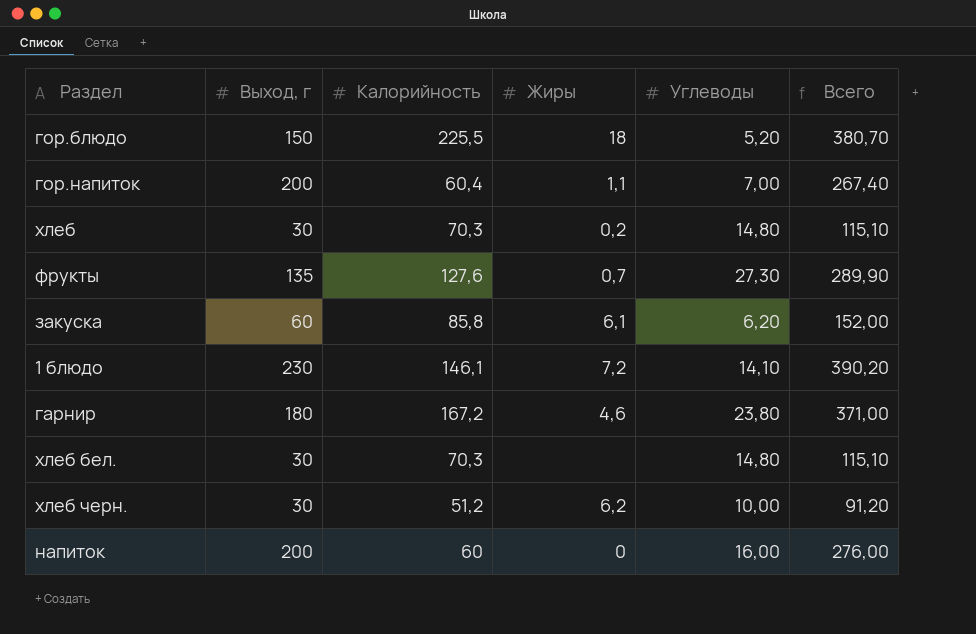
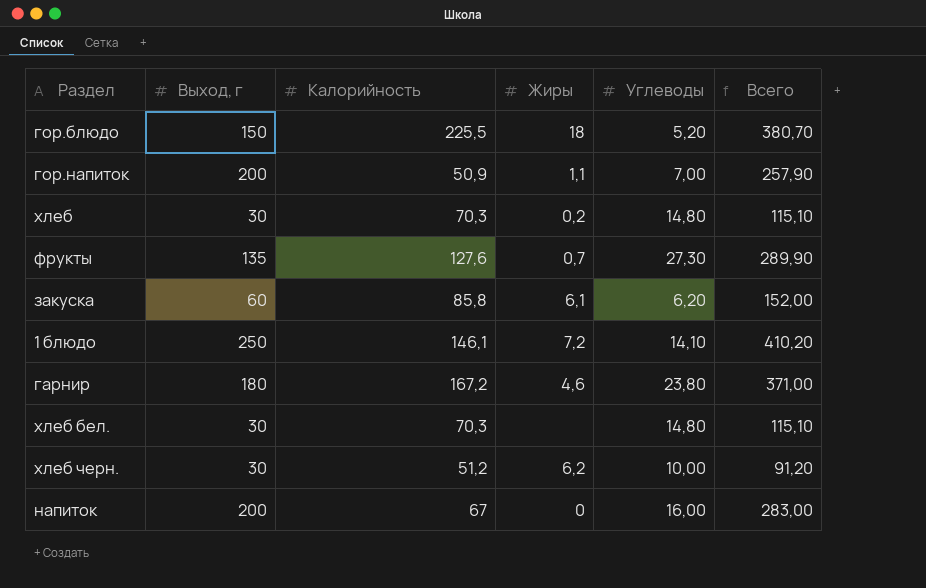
гор.напиток | Калорийность: 60,4 -> 50,9
гор.напиток | Всего: 267,40 -> 257,90
1 блюдо | Выход, г: 230 -> 250
1 блюдо | Всего: 390,20 -> 410,20
напиток | Калорийность: 60 -> 67
напиток | Всего: 276,00 -> 283,00

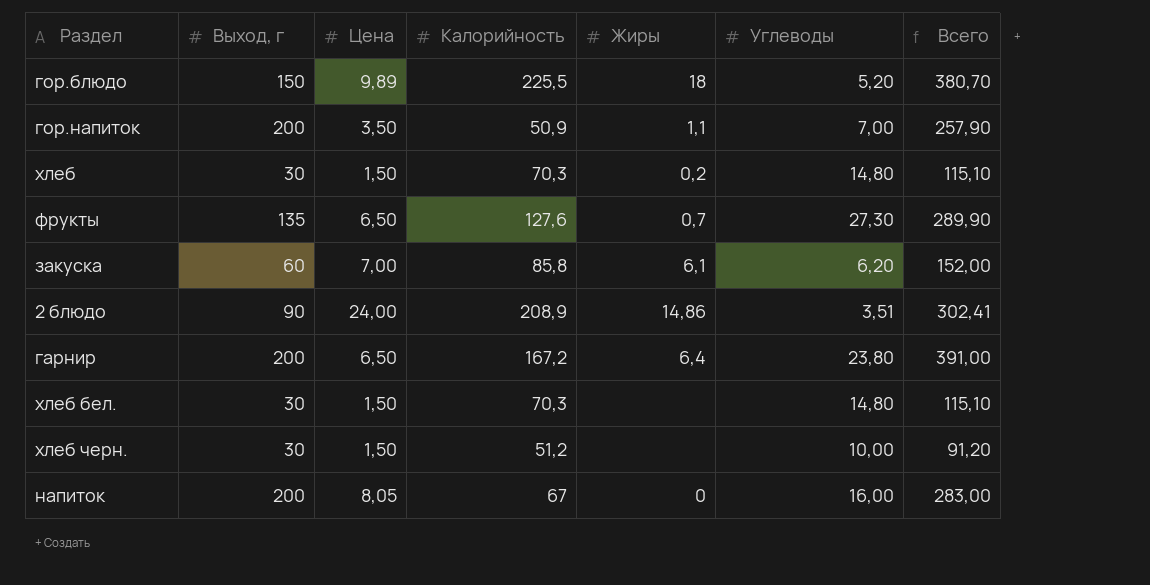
column Цена | position: none -> 3
row 1 блюдо: 250 | 146,1 | 7,2 | 14,10 | 410,20 -> none
row 2 блюдо: none -> 90 | 24,00 | 208,9 | 14,86 | 3,51 | 302,41
гарнир | Выход, г: 180 -> 200
гарнир | Жиры: 4,6 -> 6,4
гарнир | Всего: 371,00 -> 391,00
хлеб черн. | Жиры: 6,2 -> none

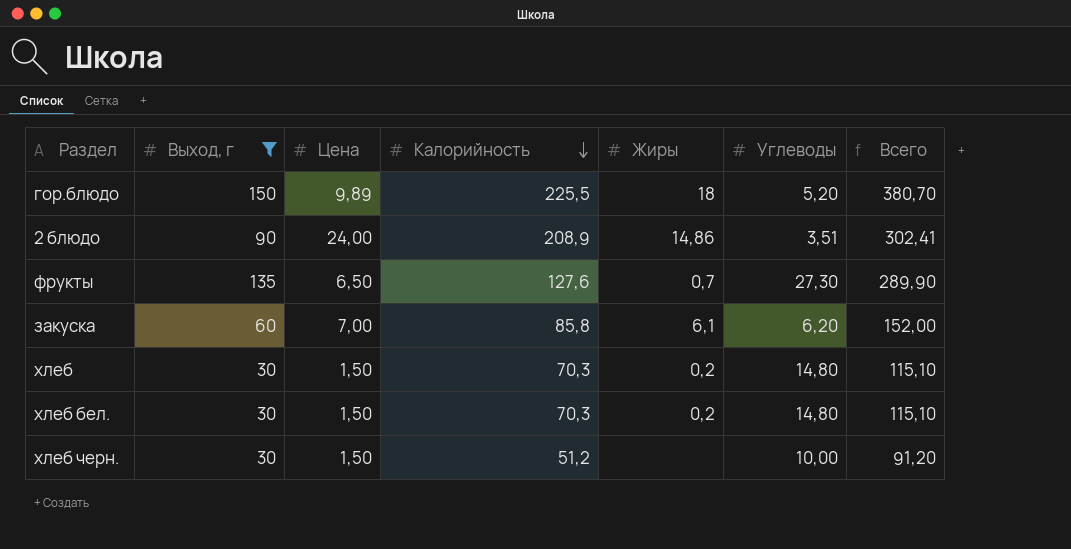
filter: none -> Выход, г != 200
row order: none -> Калорийность descending
хлеб бел. | Жиры: none -> 0,2

